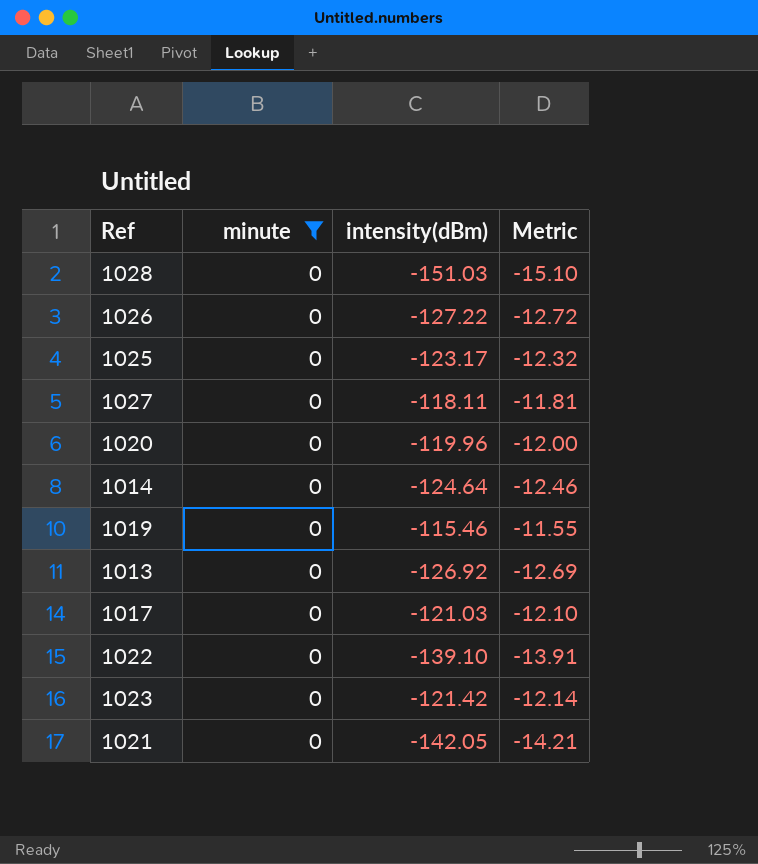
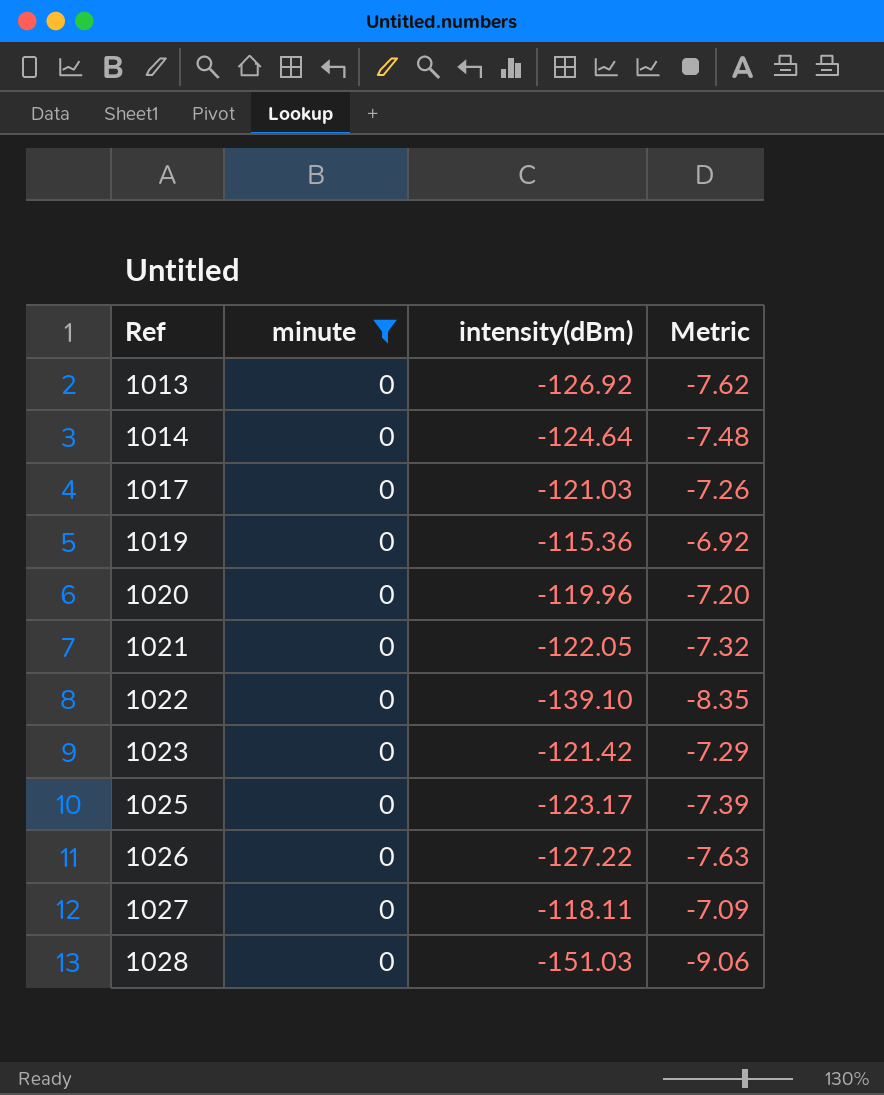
row order: none -> Ref ascending
column Metric | formula: [intensity(dBm)] * 0.1 -> [intensity(dBm)] * 0.06
1019 | intensity(dBm): -115.46 -> -115.36
1021 | intensity(dBm): -142.05 -> -122.05

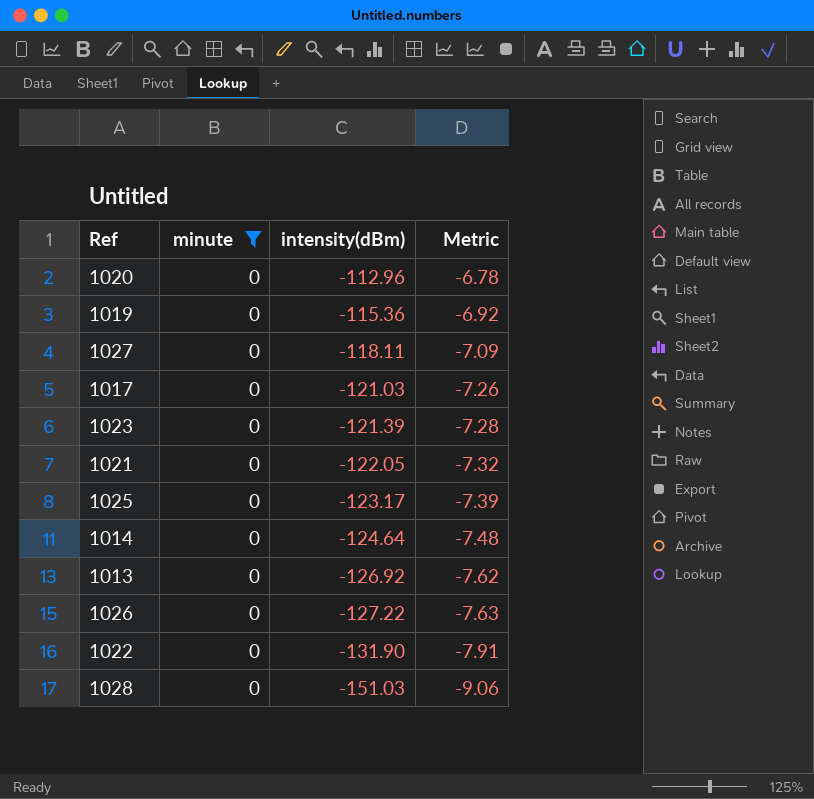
row order: Ref ascending -> intensity(dBm) descending
1020 | intensity(dBm): -119.96 -> -112.96
1020 | Metric: -7.20 -> -6.78
1023 | intensity(dBm): -121.42 -> -121.39
1023 | Metric: -7.29 -> -7.28
1022 | intensity(dBm): -139.10 -> -131.90
1022 | Metric: -8.35 -> -7.91

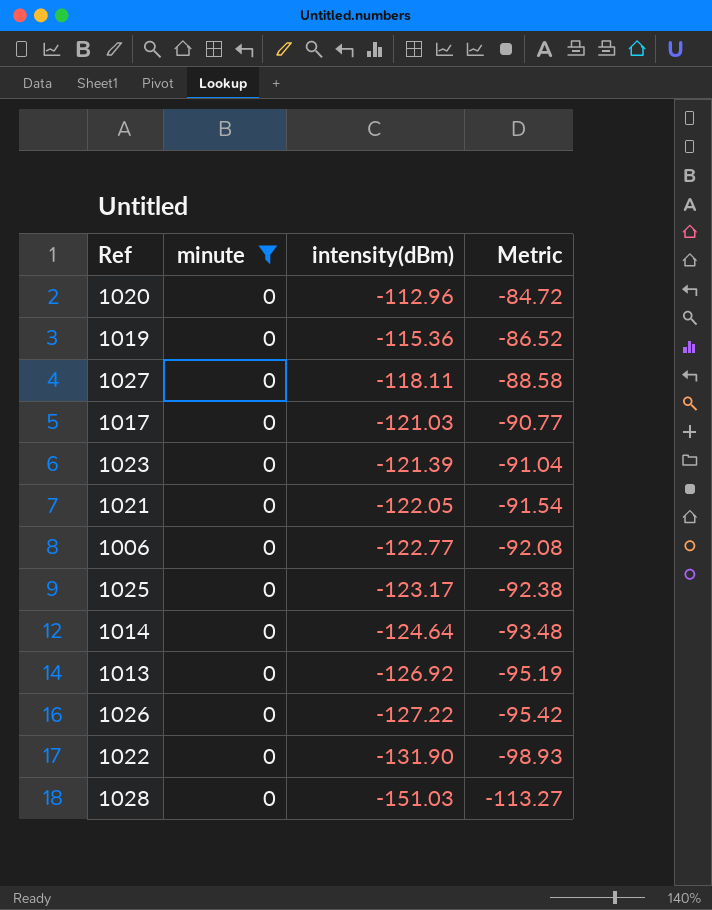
column Metric | formula: [intensity(dBm)] * 0.06 -> [intensity(dBm)] * 0.75
row 1006: none -> 0 | -122.77 | -92.08

